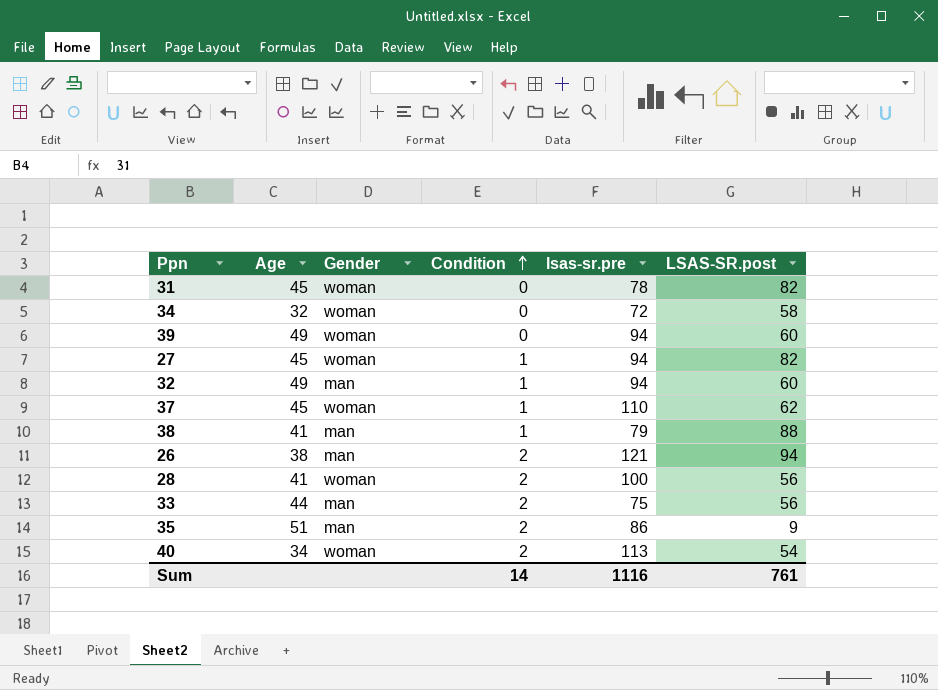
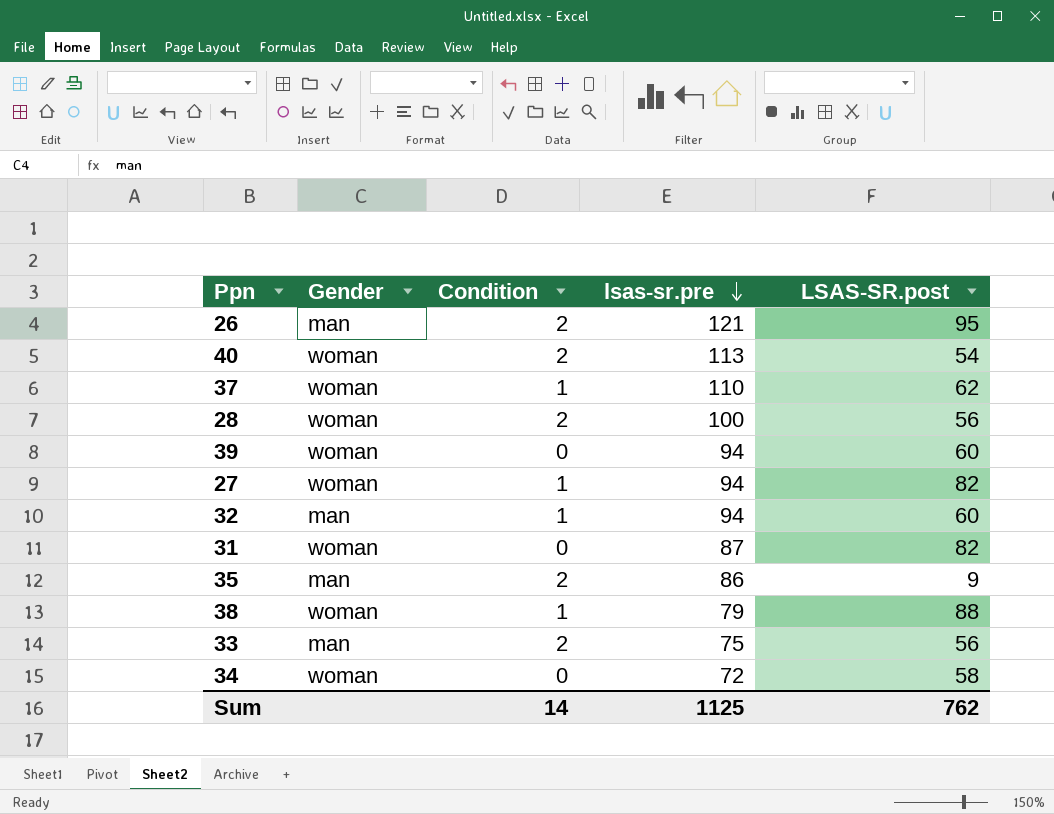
row order: Condition ascending -> lsas-sr.pre descending
column Age | position: 2 -> none
26 | LSAS-SR.post: 94 -> 95
31 | lsas-sr.pre: 78 -> 87
38 | Gender: man -> woman
Sum | lsas-sr.pre: 1116 -> 1125
Sum | LSAS-SR.post: 761 -> 762

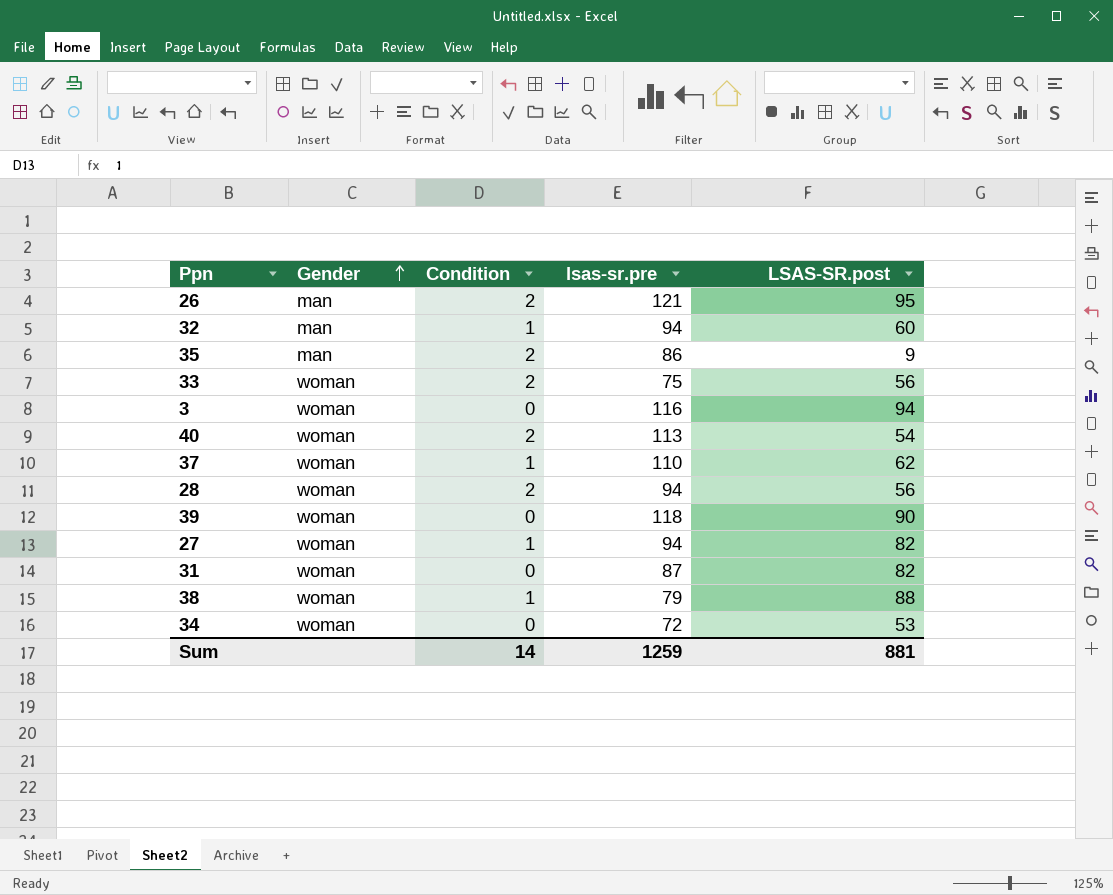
row order: lsas-sr.pre descending -> Gender ascending
33 | Gender: man -> woman
row 3: none -> woman | 0 | 116 | 94
28 | lsas-sr.pre: 100 -> 94
39 | lsas-sr.pre: 94 -> 118
39 | LSAS-SR.post: 60 -> 90
34 | LSAS-SR.post: 58 -> 53
Sum | lsas-sr.pre: 1125 -> 1259
Sum | LSAS-SR.post: 762 -> 881

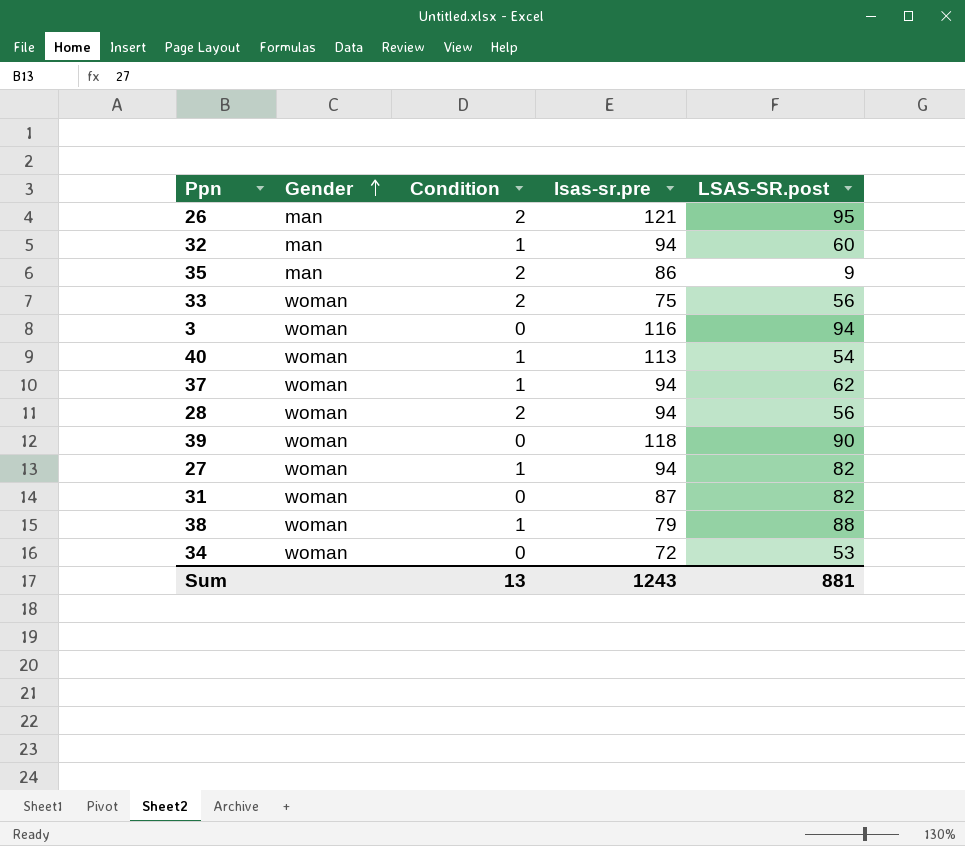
40 | Condition: 2 -> 1
37 | lsas-sr.pre: 110 -> 94
Sum | Condition: 14 -> 13
Sum | lsas-sr.pre: 1259 -> 1243

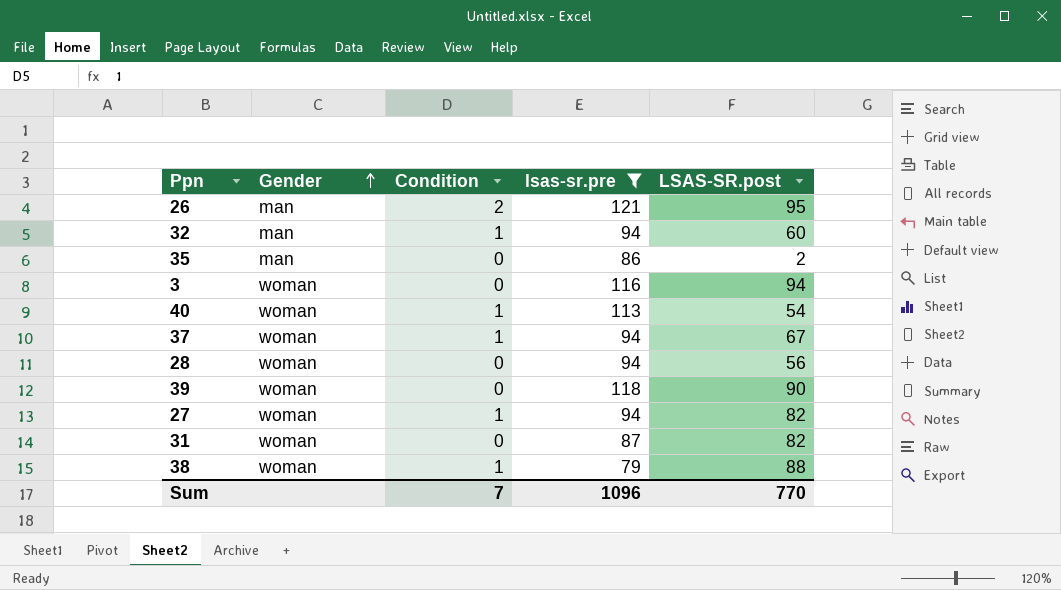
filter: none -> lsas-sr.pre >= 79
35 | Condition: 2 -> 0
35 | LSAS-SR.post: 9 -> 2
37 | LSAS-SR.post: 62 -> 67
28 | Condition: 2 -> 0
Sum | Condition: 13 -> 7
Sum | lsas-sr.pre: 1243 -> 1096
Sum | LSAS-SR.post: 881 -> 770

